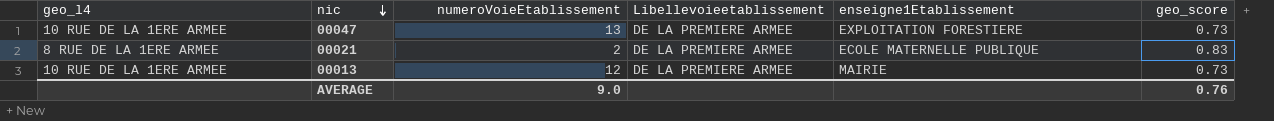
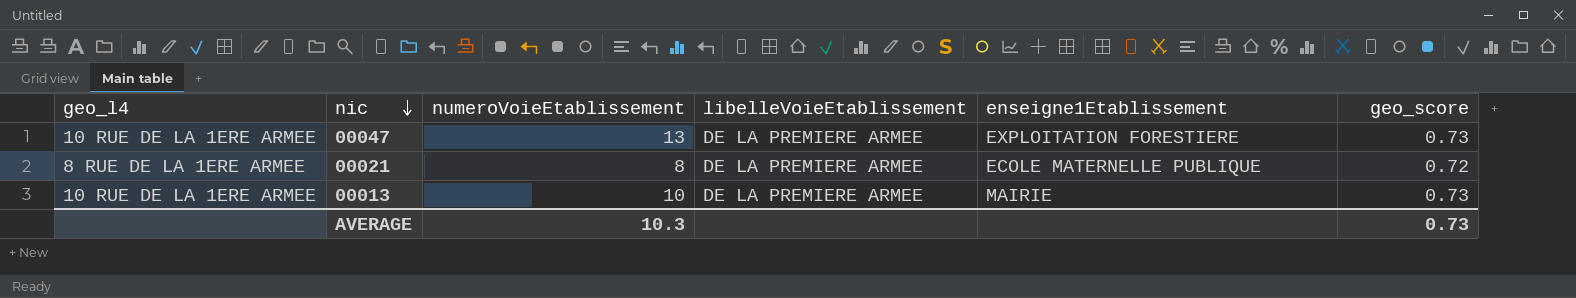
column name: Libellevoieetablissement -> libelleVoieEtablissement
00021 | numeroVoieEtablissement: 2 -> 8
00021 | geo_score: 0.83 -> 0.72
00013 | numeroVoieEtablissement: 12 -> 10
AVERAGE | numeroVoieEtablissement: 9.0 -> 10.3
AVERAGE | geo_score: 0.76 -> 0.73

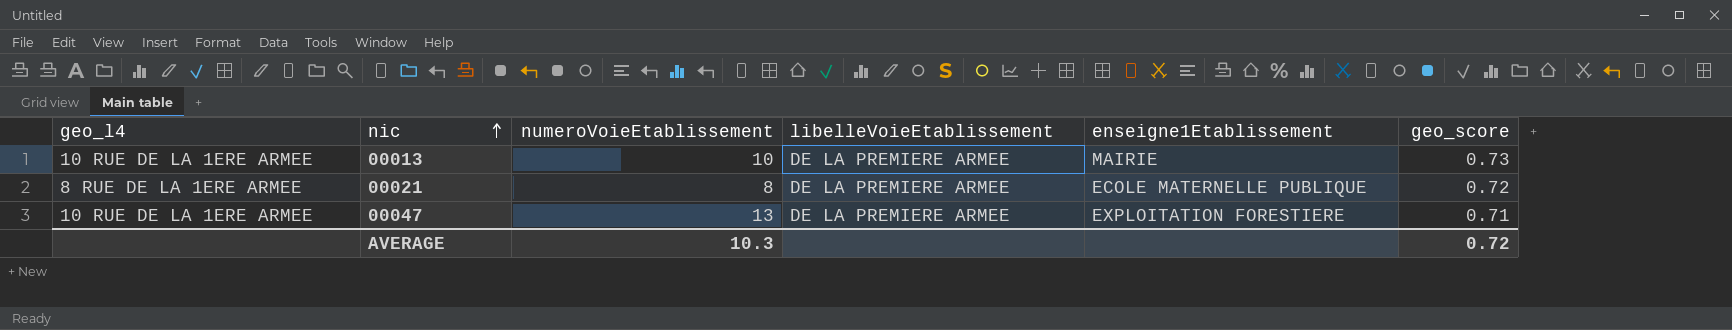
row order: nic descending -> nic ascending
00047 | geo_score: 0.73 -> 0.71
AVERAGE | geo_score: 0.73 -> 0.72

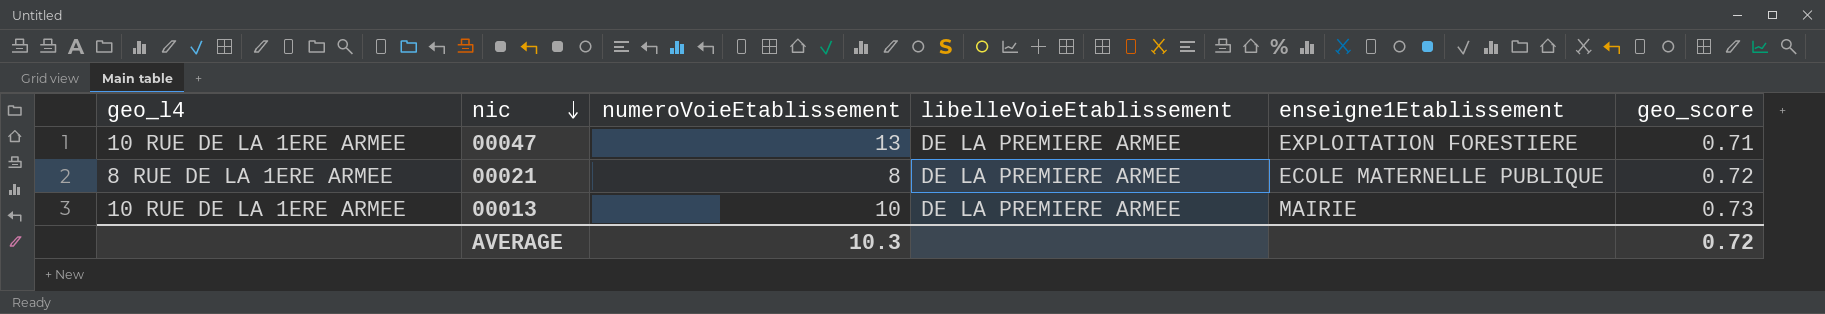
row order: nic ascending -> nic descending

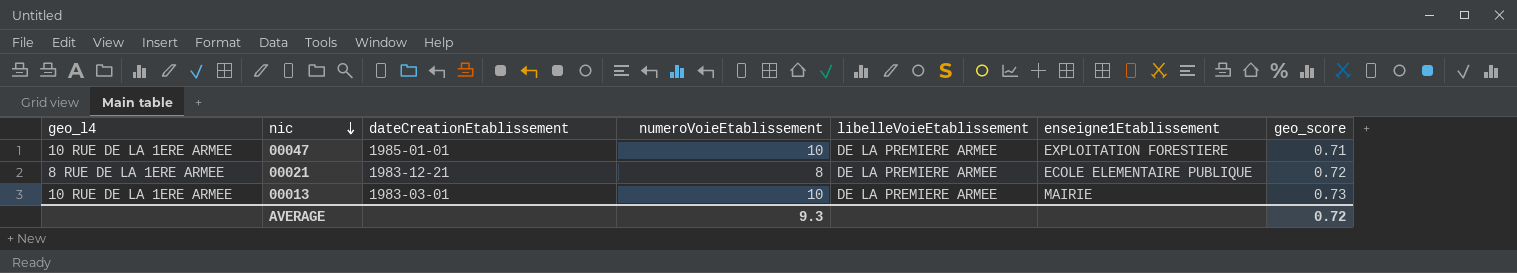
column dateCreationEtablissement | position: none -> 3
00047 | numeroVoieEtablissement: 13 -> 10
00021 | enseigne1Etablissement: ECOLE MATERNELLE PUBLIQUE -> ECOLE ELEMENTAIRE PUBLIQUE
AVERAGE | numeroVoieEtablissement: 10.3 -> 9.3

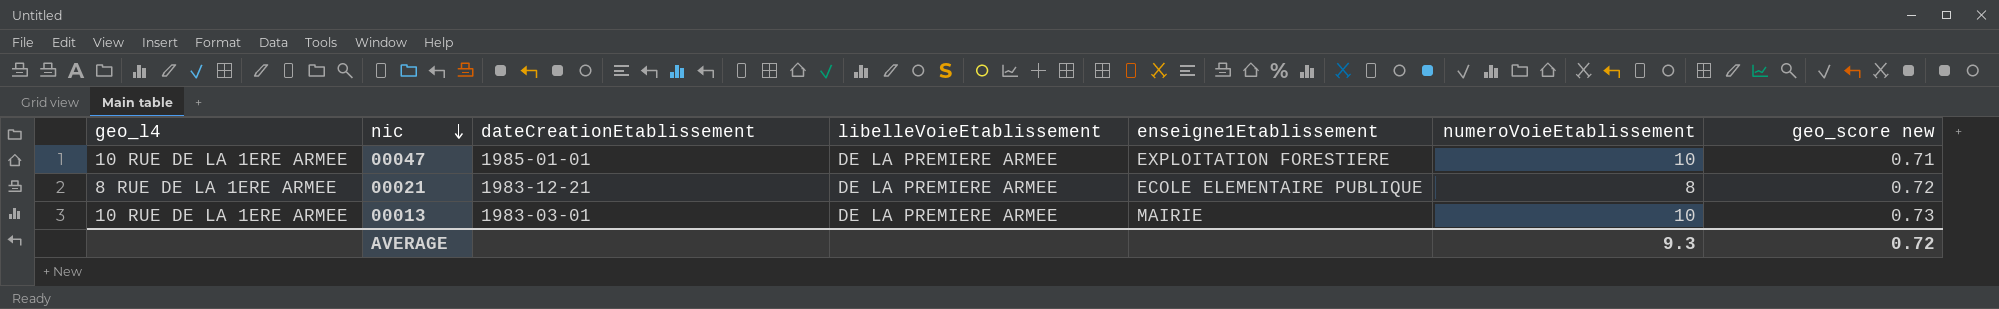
column numeroVoieEtablissement | position: 4 -> 6
column name: geo_score -> geo_score new

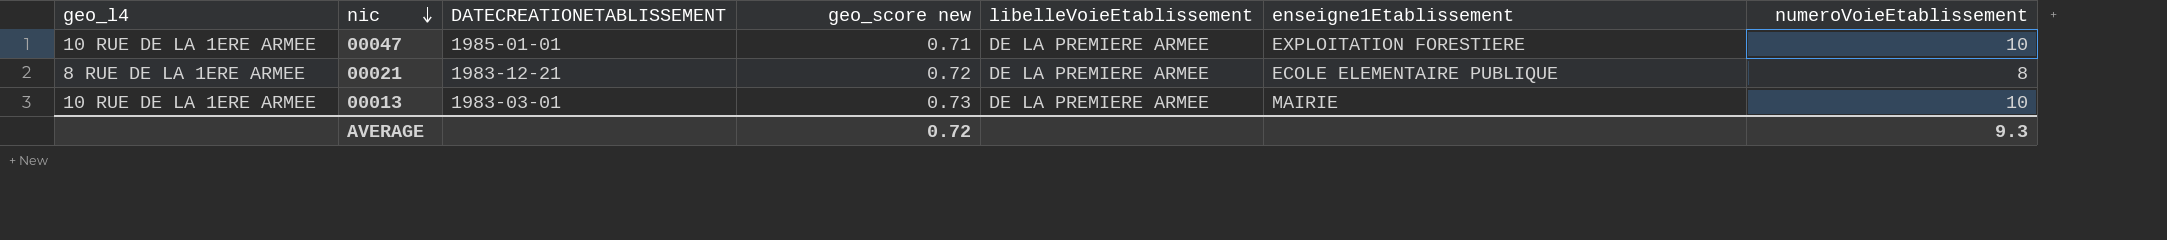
column name: dateCreationEtablissement -> DATECREATIONETABLISSEMENT
column geo_score new | position: 7 -> 4

